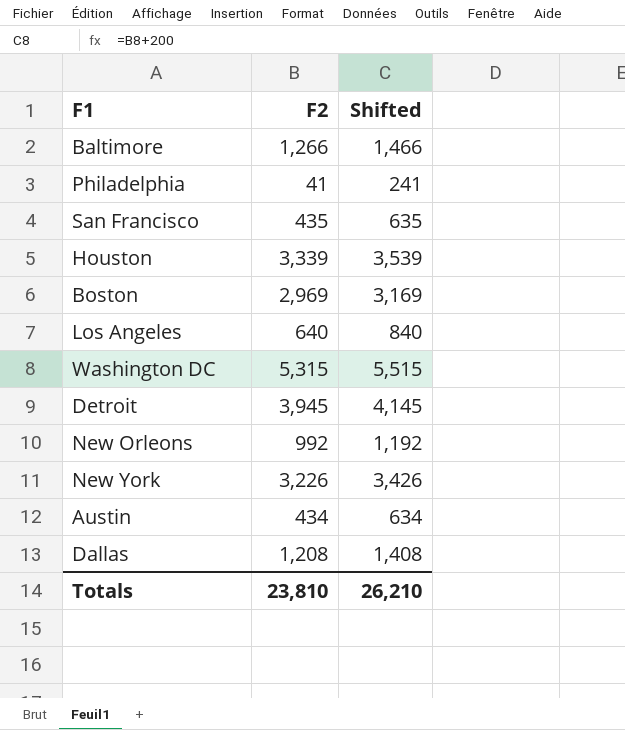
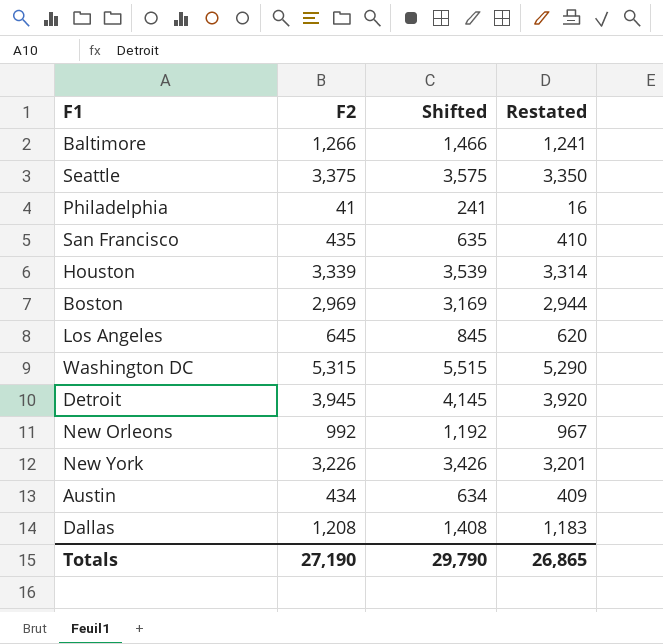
column Restated | formula: none -> [F2] - 25
row Seattle: none -> 3,375 | 3,575 | 3,350
Los Angeles | F2: 640 -> 645
Los Angeles | Shifted: 840 -> 845
Totals | F2: 23,810 -> 27,190
Totals | Shifted: 26,210 -> 29,790

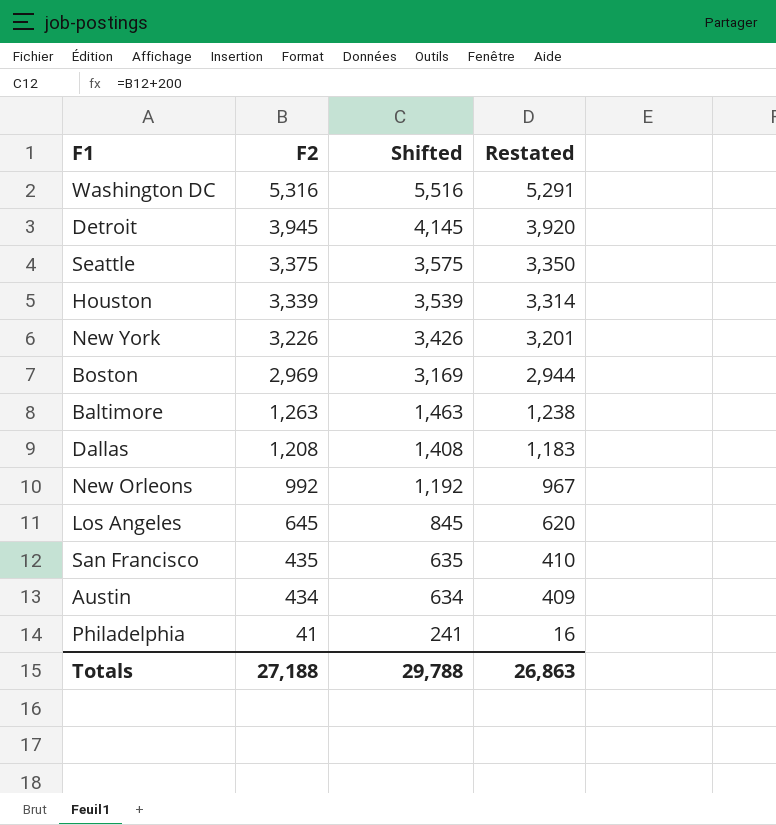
row order: none -> F2 descending
Washington DC | F2: 5,315 -> 5,316
Washington DC | Shifted: 5,515 -> 5,516
Washington DC | Restated: 5,290 -> 5,291
Baltimore | F2: 1,266 -> 1,263
Baltimore | Shifted: 1,466 -> 1,463
Baltimore | Restated: 1,241 -> 1,238
Totals | F2: 27,190 -> 27,188
Totals | Shifted: 29,790 -> 29,788
Totals | Restated: 26,865 -> 26,863

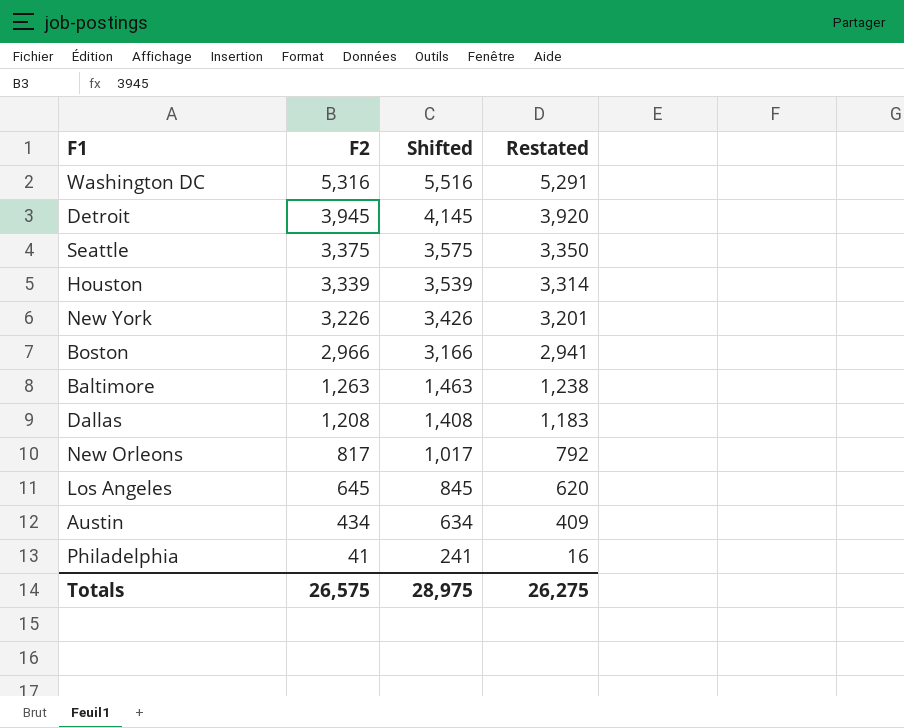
row San Francisco: 435 | 635 | 410 -> none
Boston | F2: 2,969 -> 2,966
Boston | Shifted: 3,169 -> 3,166
Boston | Restated: 2,944 -> 2,941
New Orleons | F2: 992 -> 817
New Orleons | Shifted: 1,192 -> 1,017
New Orleons | Restated: 967 -> 792
Totals | F2: 27,188 -> 26,575
Totals | Shifted: 29,788 -> 28,975
Totals | Restated: 26,863 -> 26,275

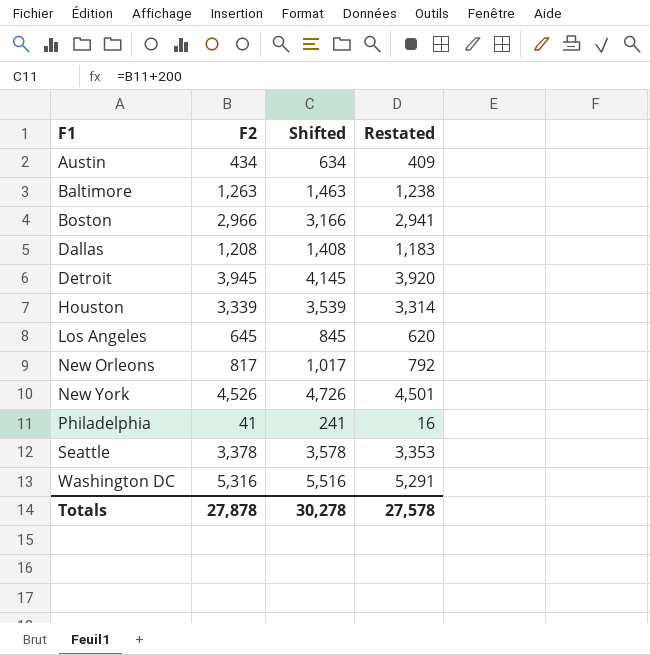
row order: F2 descending -> F1 ascending
New York | F2: 3,226 -> 4,526
New York | Shifted: 3,426 -> 4,726
New York | Restated: 3,201 -> 4,501
Seattle | F2: 3,375 -> 3,378
Seattle | Shifted: 3,575 -> 3,578
Seattle | Restated: 3,350 -> 3,353
Totals | F2: 26,575 -> 27,878
Totals | Shifted: 28,975 -> 30,278
Totals | Restated: 26,275 -> 27,578

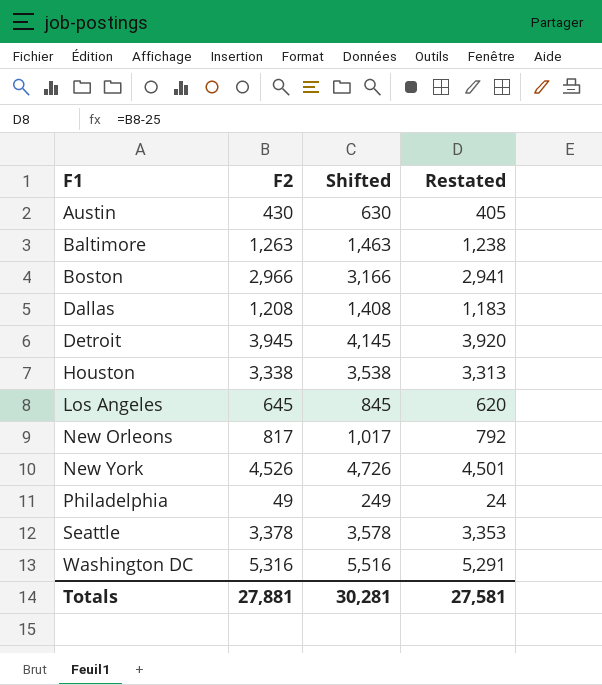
Austin | F2: 434 -> 430
Austin | Shifted: 634 -> 630
Austin | Restated: 409 -> 405
Houston | F2: 3,339 -> 3,338
Houston | Shifted: 3,539 -> 3,538
Houston | Restated: 3,314 -> 3,313
Philadelphia | F2: 41 -> 49
Philadelphia | Shifted: 241 -> 249
Philadelphia | Restated: 16 -> 24
Totals | F2: 27,878 -> 27,881
Totals | Shifted: 30,278 -> 30,281
Totals | Restated: 27,578 -> 27,581

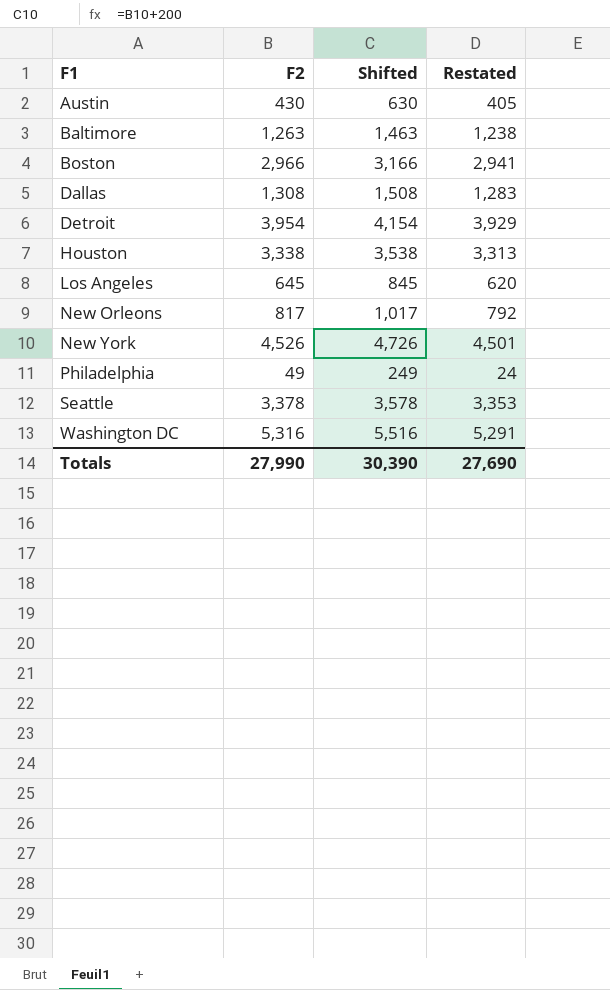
Dallas | F2: 1,208 -> 1,308
Dallas | Shifted: 1,408 -> 1,508
Dallas | Restated: 1,183 -> 1,283
Detroit | F2: 3,945 -> 3,954
Detroit | Shifted: 4,145 -> 4,154
Detroit | Restated: 3,920 -> 3,929
Totals | F2: 27,881 -> 27,990
Totals | Shifted: 30,281 -> 30,390
Totals | Restated: 27,581 -> 27,690

